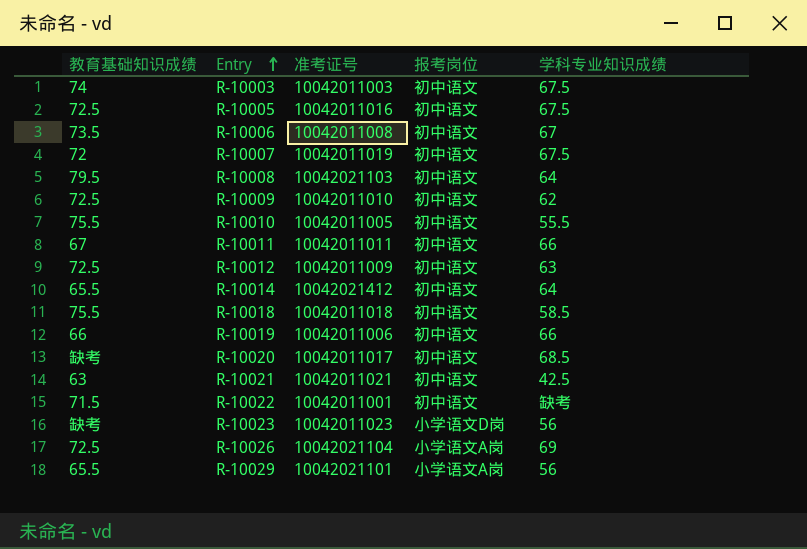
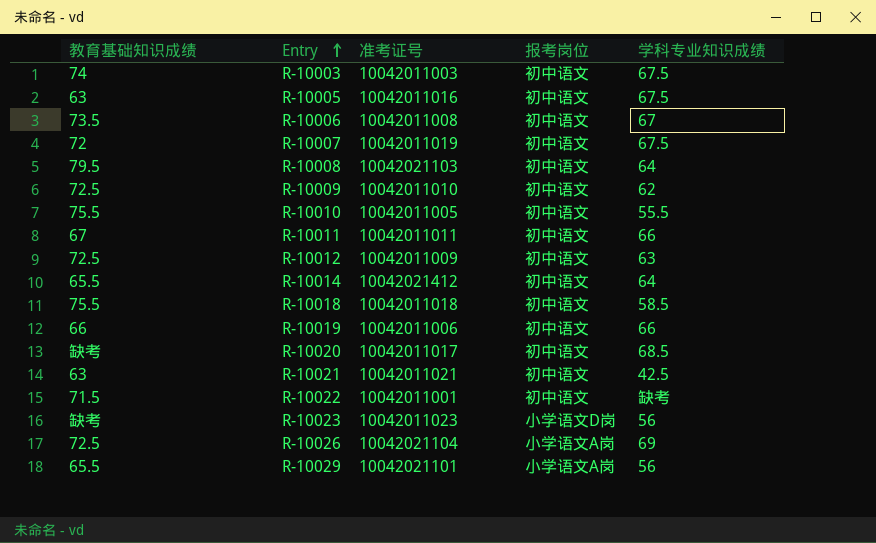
R-10005 | 教育基础知识成绩: 72.5 -> 63

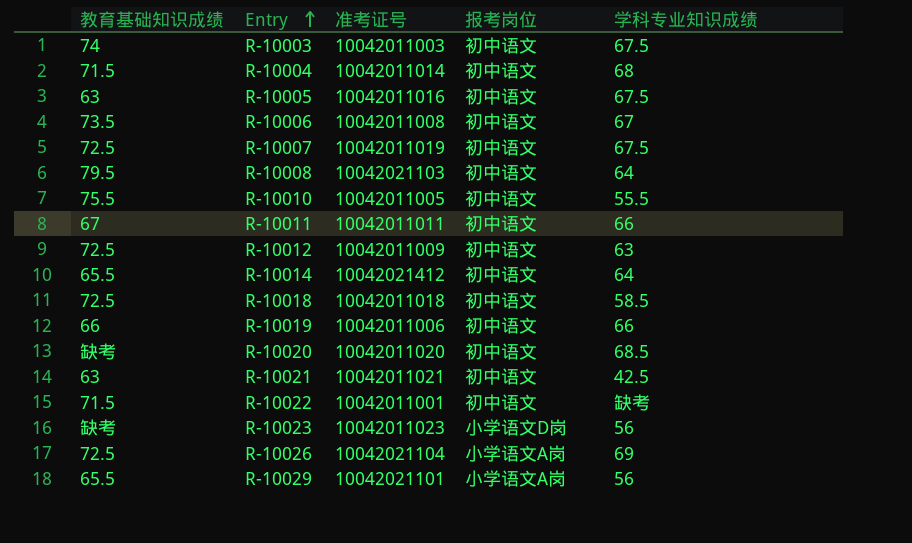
row R-10009: 72.5 | 10042011010 | 初中语文 | 62 -> none
row R-10004: none -> 71.5 | 10042011014 | 初中语文 | 68
R-10007 | 教育基础知识成绩: 72 -> 72.5
R-10018 | 教育基础知识成绩: 75.5 -> 72.5
R-10020 | 准考证号: 10042011017 -> 10042011020

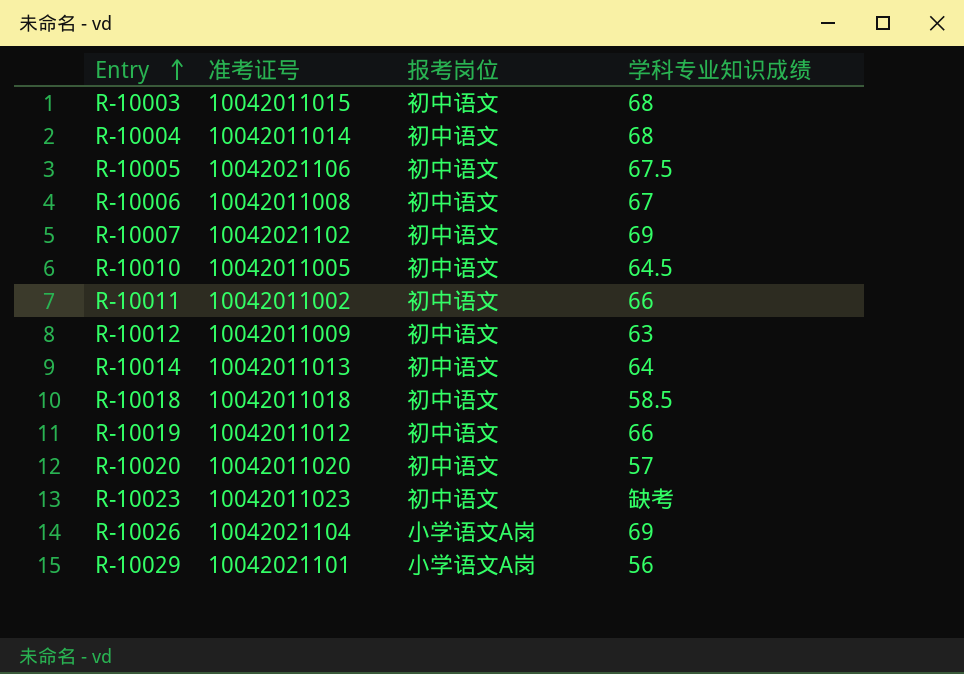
column 教育基础知识成绩 | position: 1 -> none
row R-10008: 79.5 | 10042021103 | 初中语文 | 64 -> none
row R-10021: 63 | 10042011021 | 初中语文 | 42.5 -> none
row R-10022: 71.5 | 10042011001 | 初中语文 | 缺考 -> none
R-10003 | 准考证号: 10042011003 -> 10042011015
R-10003 | 学科专业知识成绩: 67.5 -> 68
R-10005 | 准考证号: 10042011016 -> 10042021106
R-10007 | 准考证号: 10042011019 -> 10042021102
R-10007 | 学科专业知识成绩: 67.5 -> 69
R-10010 | 学科专业知识成绩: 55.5 -> 64.5
R-10011 | 准考证号: 10042011011 -> 10042011002
R-10014 | 准考证号: 10042021412 -> 10042011013
R-10019 | 准考证号: 10042011006 -> 10042011012
R-10020 | 学科专业知识成绩: 68.5 -> 57
R-10023 | 报考岗位: 小学语文D岗 -> 初中语文
R-10023 | 学科专业知识成绩: 56 -> 缺考

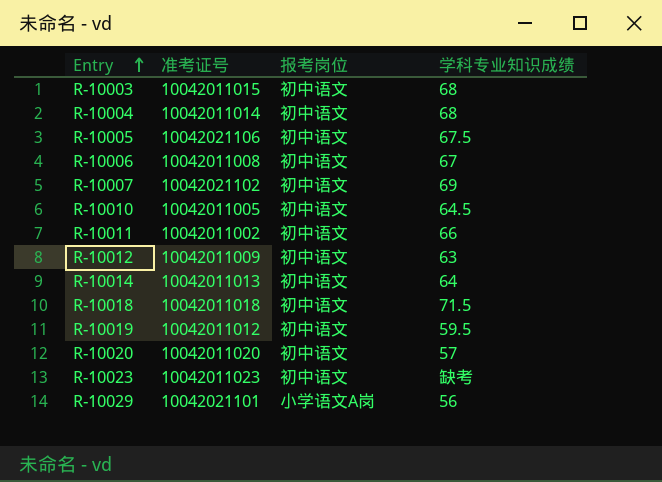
row R-10026: 10042021104 | 小学语文A岗 | 69 -> none
R-10018 | 学科专业知识成绩: 58.5 -> 71.5
R-10019 | 学科专业知识成绩: 66 -> 59.5

